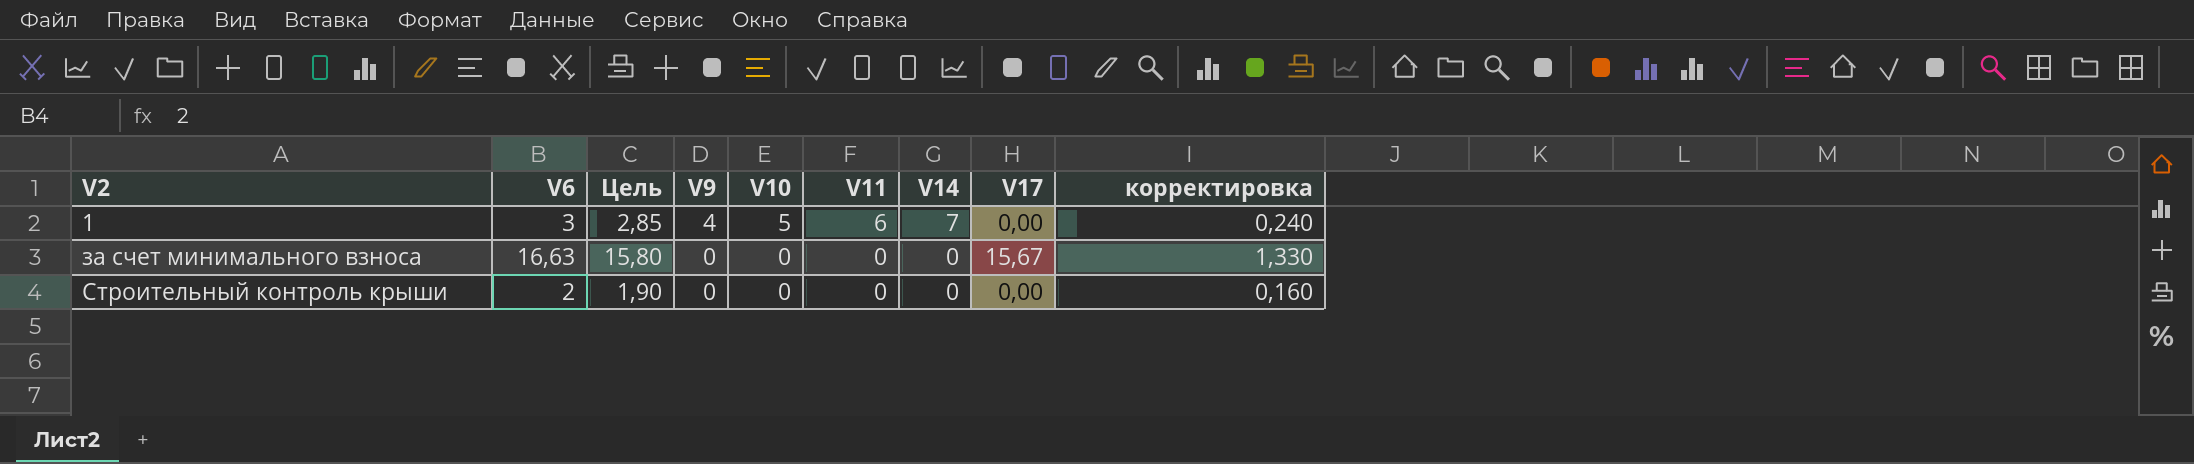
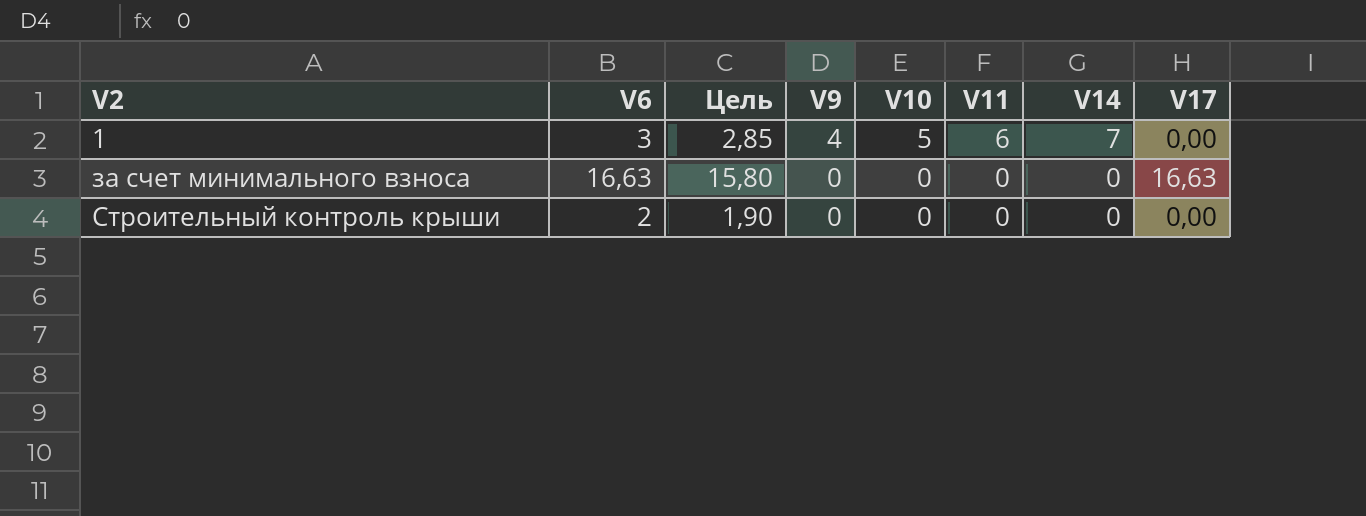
column корректировка | formula: [V6] * 0,08 -> none
за счет минимального взноса | V17: 15,67 -> 16,63

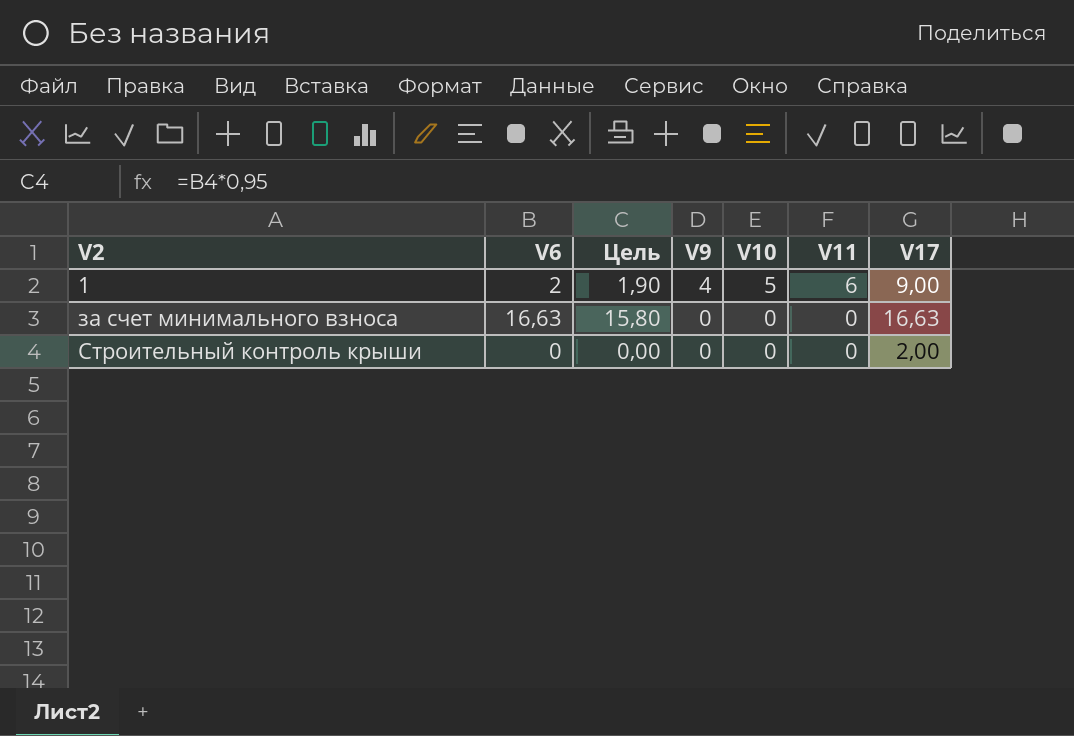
column V14 | position: 7 -> none
1 | V6: 3 -> 2
1 | Цель: 2,85 -> 1,90
1 | V17: 0,00 -> 9,00
Строительный контроль крыши | V6: 2 -> 0
Строительный контроль крыши | Цель: 1,90 -> 0,00
Строительный контроль крыши | V17: 0,00 -> 2,00

